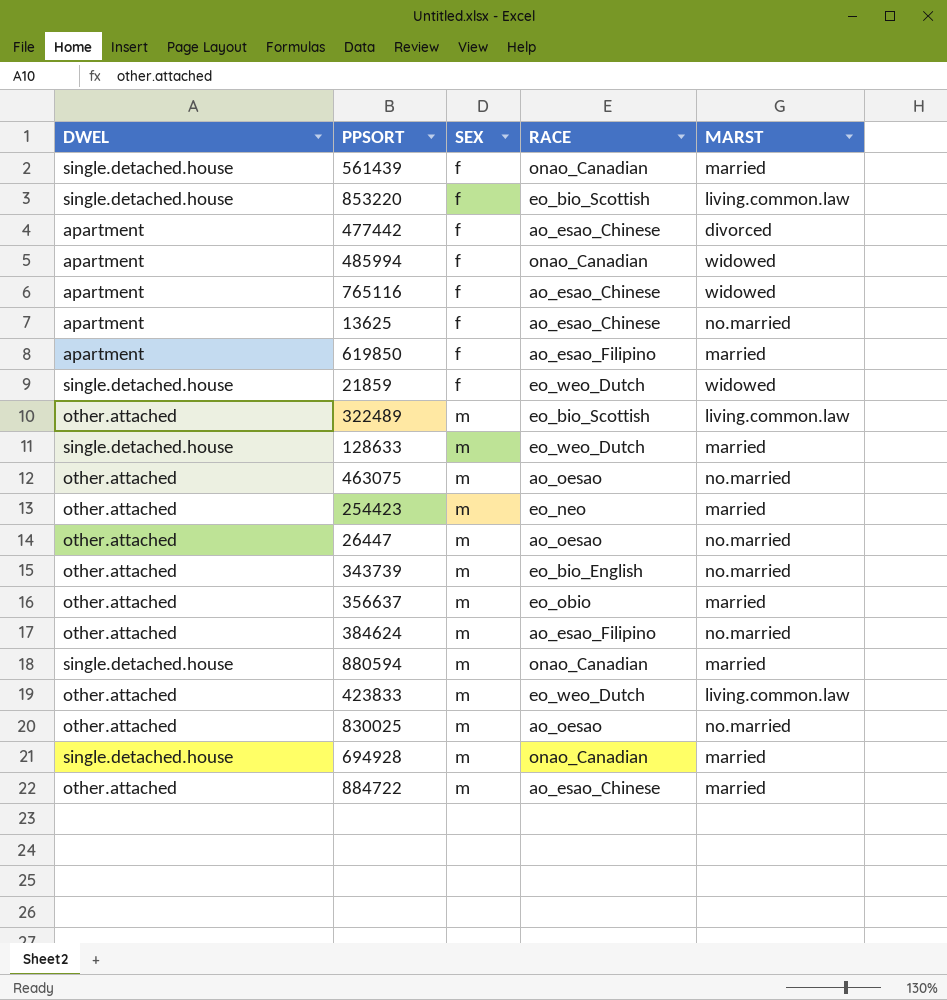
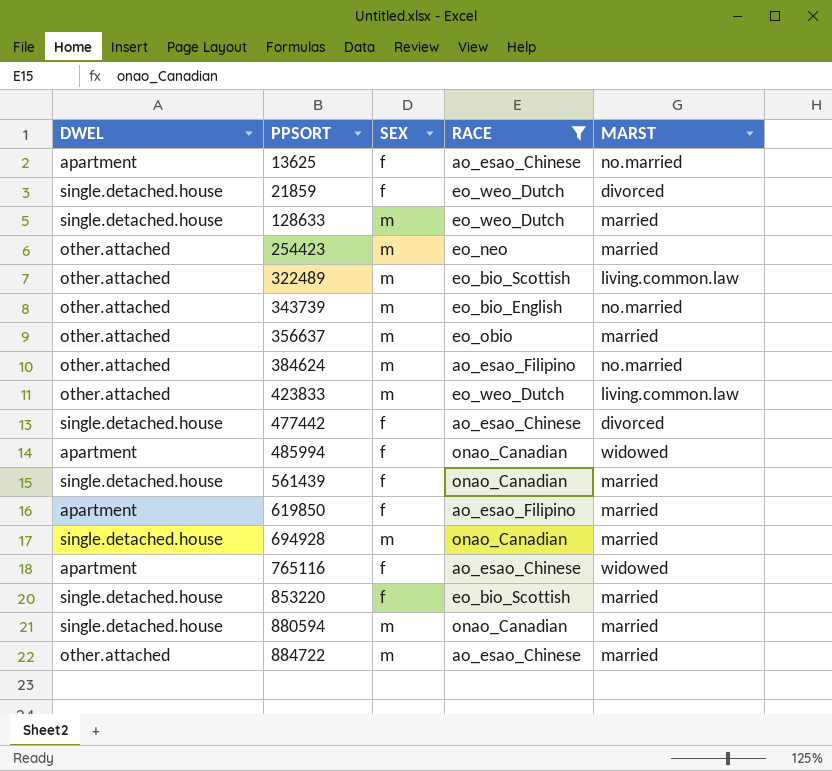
filter: none -> RACE != ao_oesao
row order: SEX ascending -> PPSORT ascending
21859 | MARST: widowed -> divorced
477442 | DWEL: apartment -> single.detached.house
853220 | MARST: living.common.law -> married

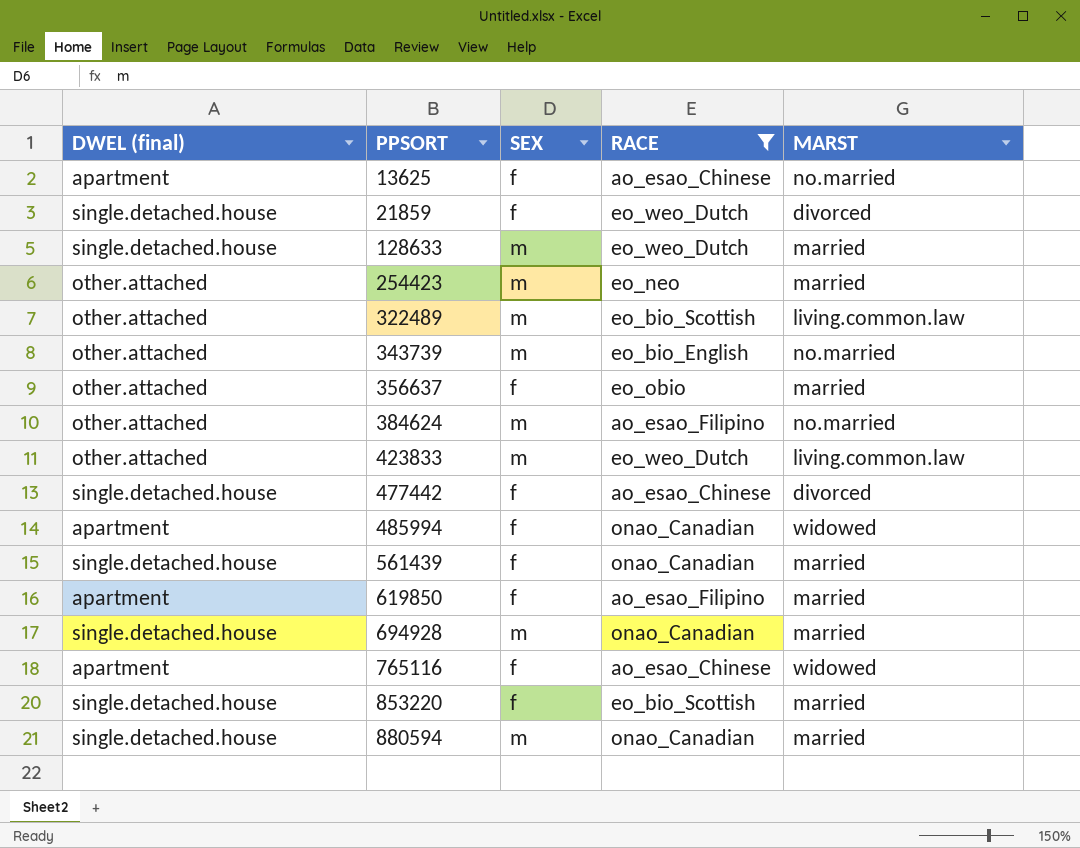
column name: DWEL -> DWEL (final)
row 884722: other.attached | m | ao_esao_Chinese | married -> none
356637 | SEX: m -> f

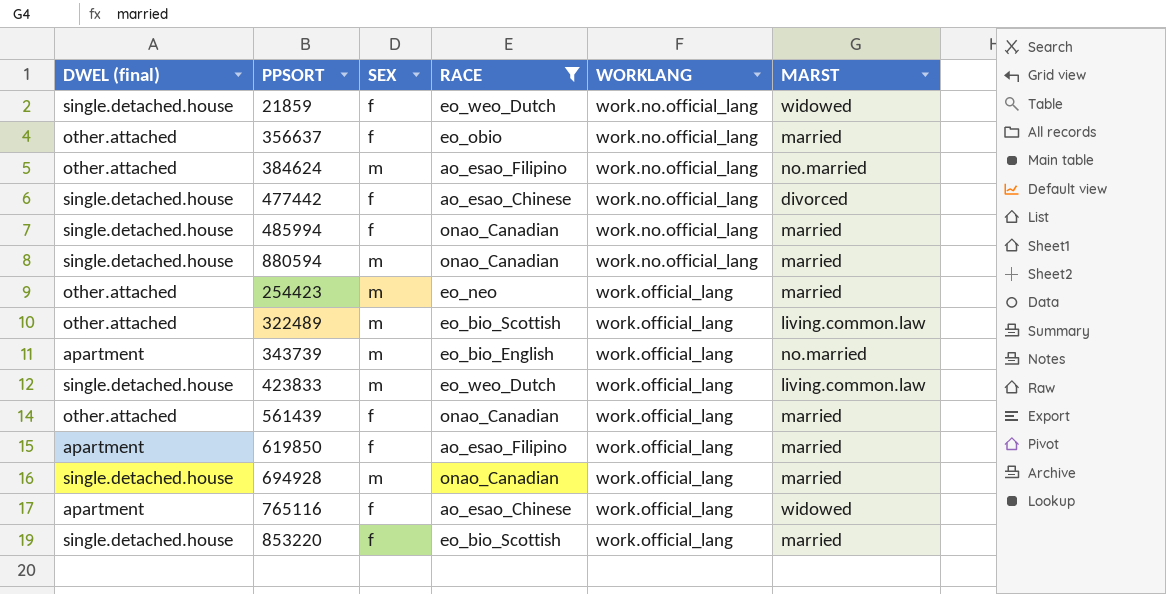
row order: PPSORT ascending -> WORKLANG ascending
column WORKLANG | position: none -> 5
row 13625: apartment | f | ao_esao_Chinese | no.married -> none
row 128633: single.detached.house | m | eo_weo_Dutch | married -> none
21859 | MARST: divorced -> widowed
485994 | DWEL (final): apartment -> single.detached.house
485994 | MARST: widowed -> married
343739 | DWEL (final): other.attached -> apartment
423833 | DWEL (final): other.attached -> single.detached.house
561439 | DWEL (final): single.detached.house -> other.attached

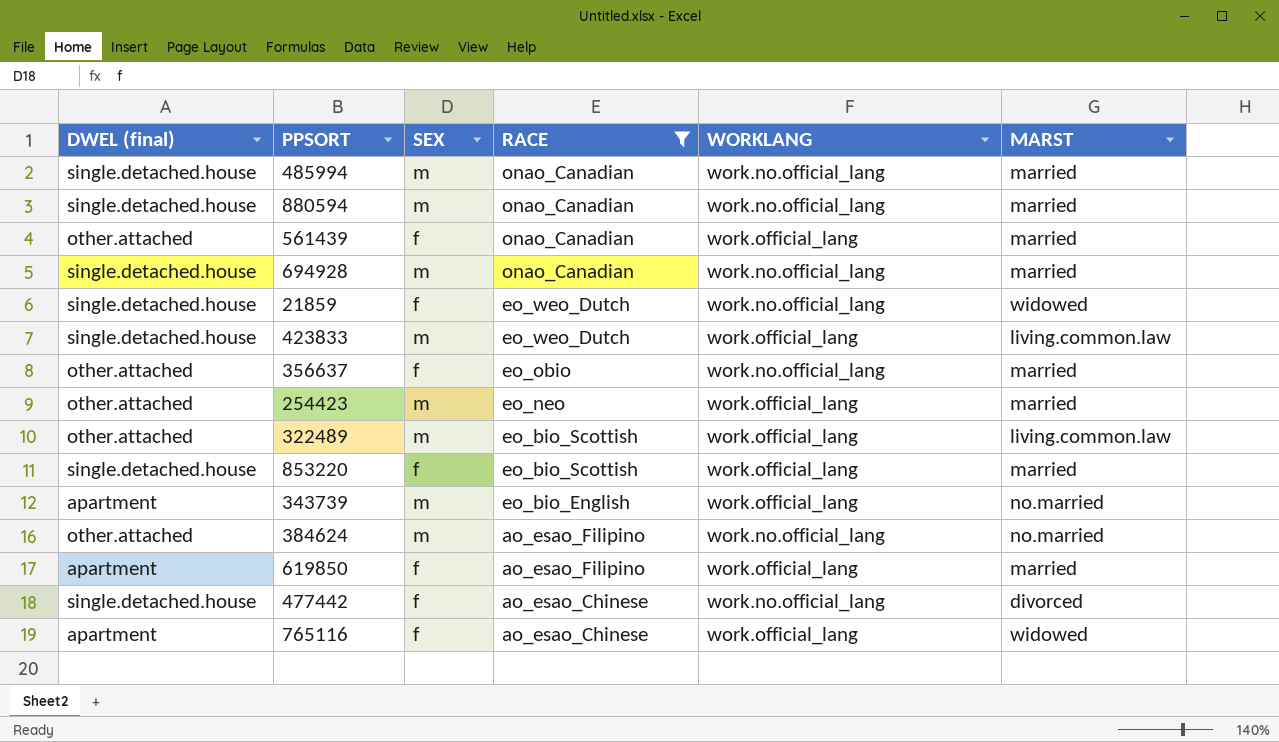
row order: WORKLANG ascending -> RACE descending
485994 | SEX: f -> m
694928 | WORKLANG: work.official_lang -> work.no.official_lang

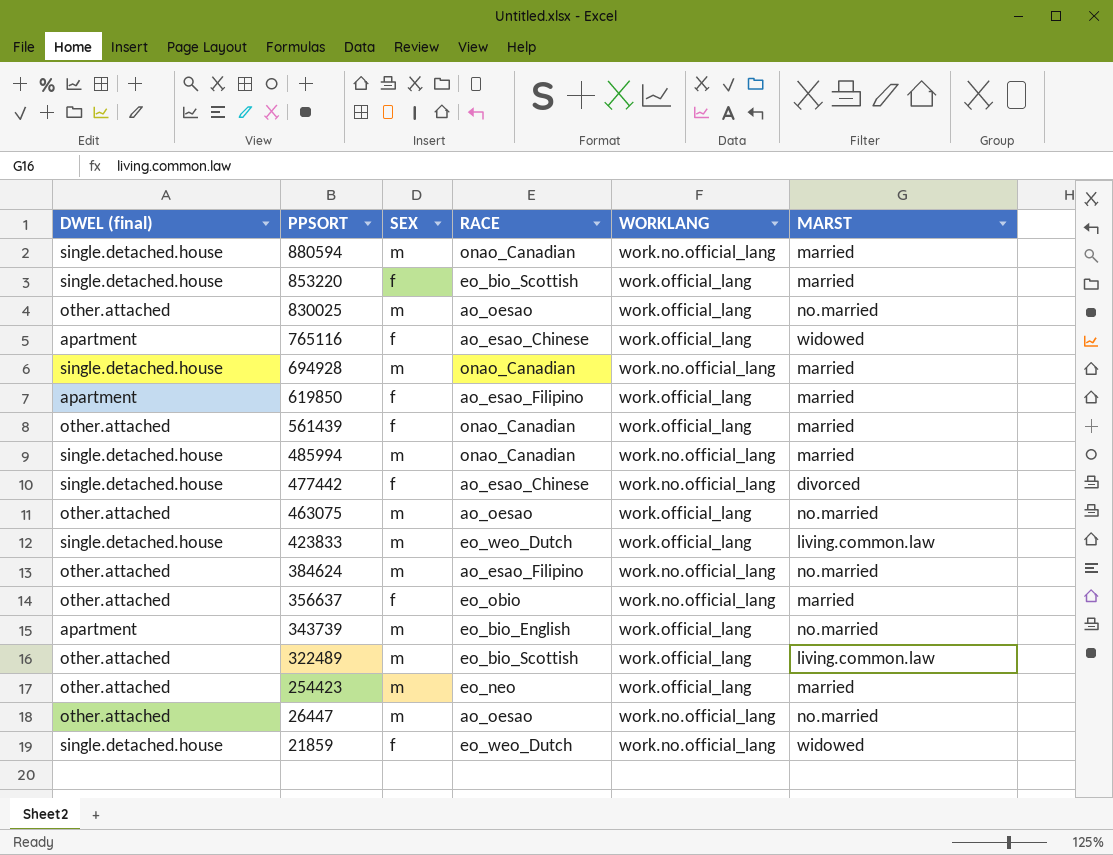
filter: RACE != ao_oesao -> none
row order: RACE descending -> PPSORT descending

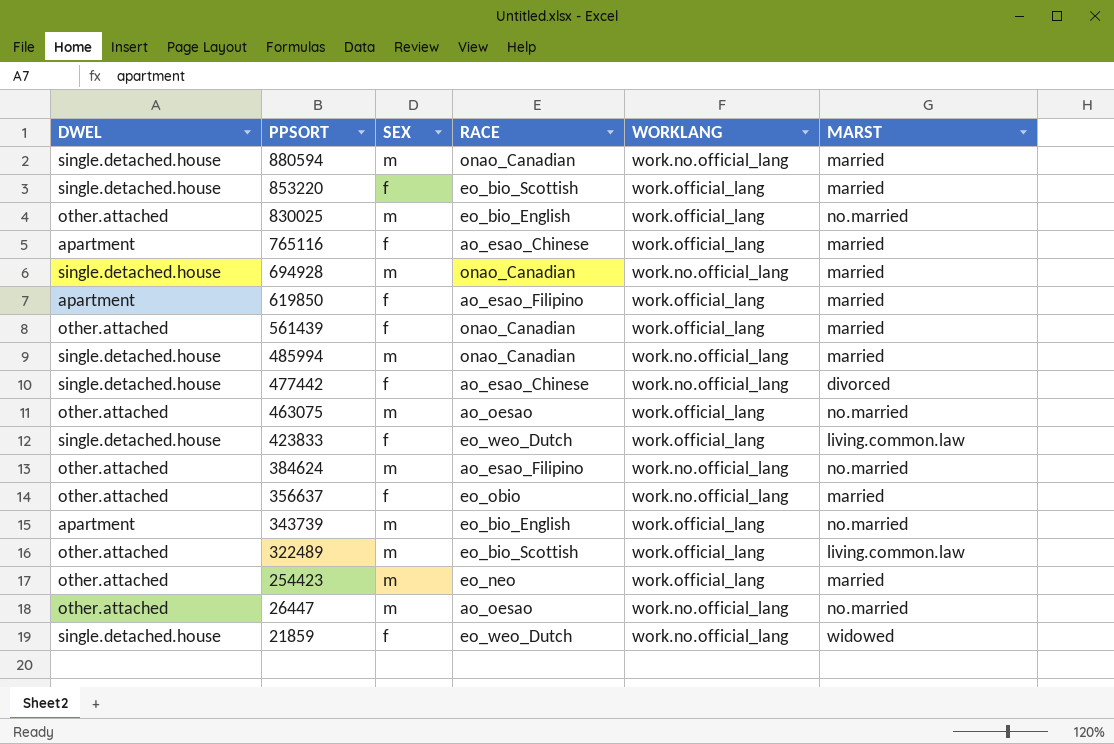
column name: DWEL (final) -> DWEL
830025 | RACE: ao_oesao -> eo_bio_English
765116 | MARST: widowed -> married
423833 | SEX: m -> f

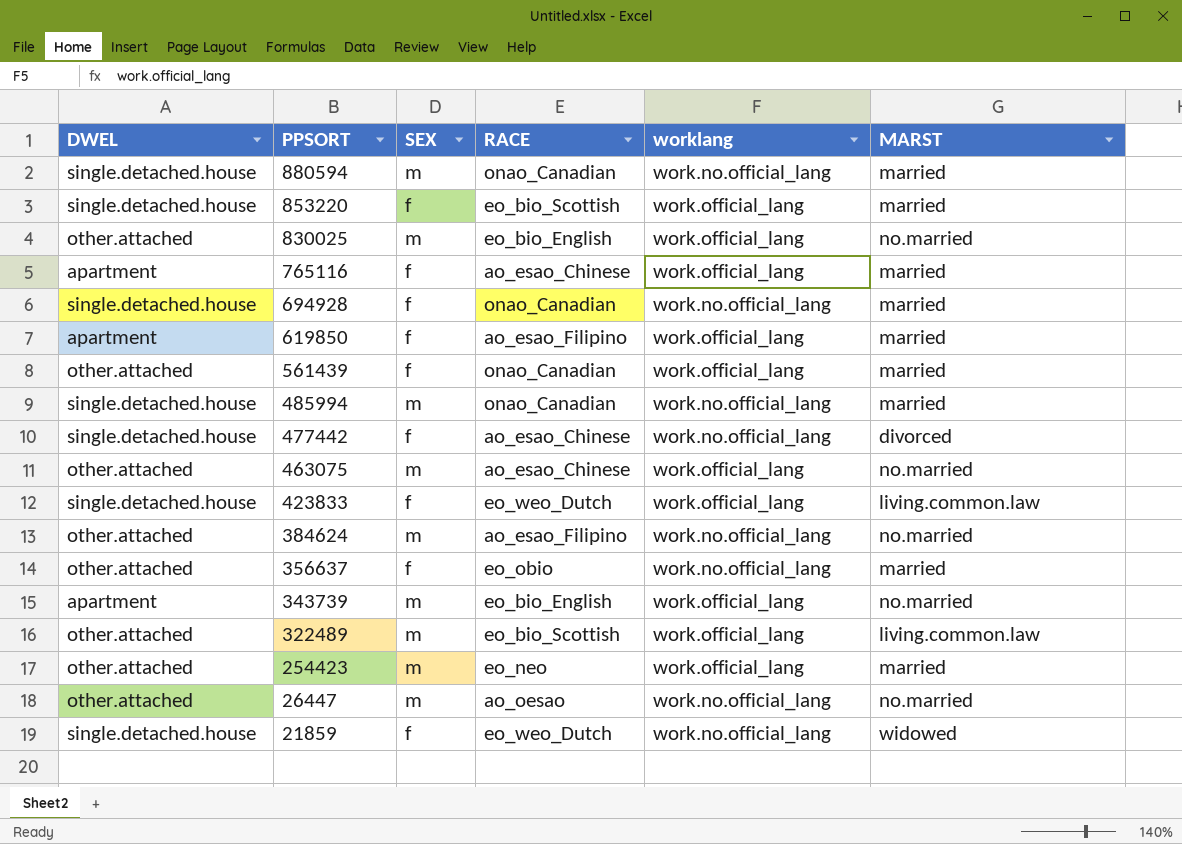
column name: WORKLANG -> worklang
694928 | SEX: m -> f
463075 | RACE: ao_oesao -> ao_esao_Chinese

